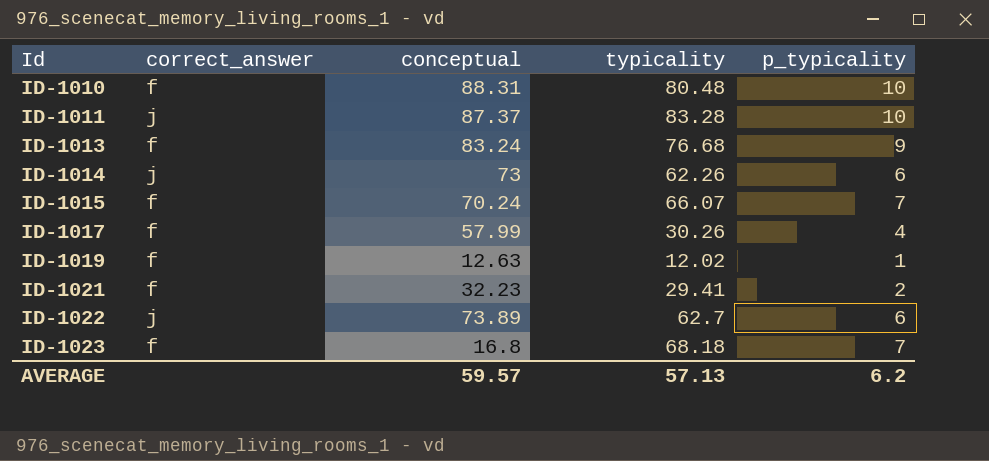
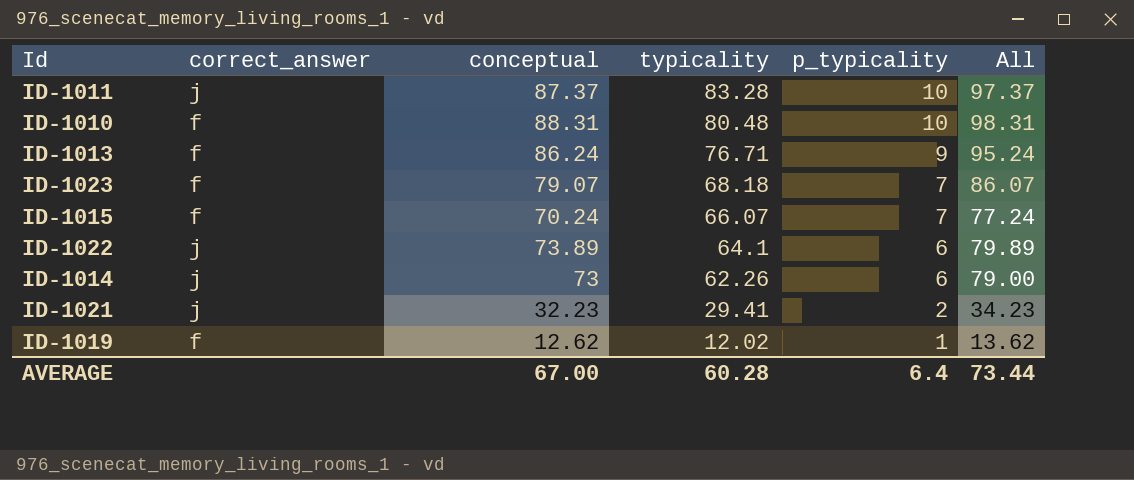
row order: Id ascending -> typicality descending
column All | formula: none -> [conceptual] + [p_typicality]
row ID-1017: f | 57.99 | 30.26 | 4 -> none
ID-1013 | conceptual: 83.24 -> 86.24
ID-1013 | typicality: 76.68 -> 76.71
ID-1023 | conceptual: 16.8 -> 79.07
ID-1022 | typicality: 62.7 -> 64.1
ID-1021 | correct_answer: f -> j
ID-1019 | conceptual: 12.63 -> 12.62
AVERAGE | conceptual: 59.57 -> 67.00
AVERAGE | typicality: 57.13 -> 60.28
AVERAGE | p_typicality: 6.2 -> 6.4

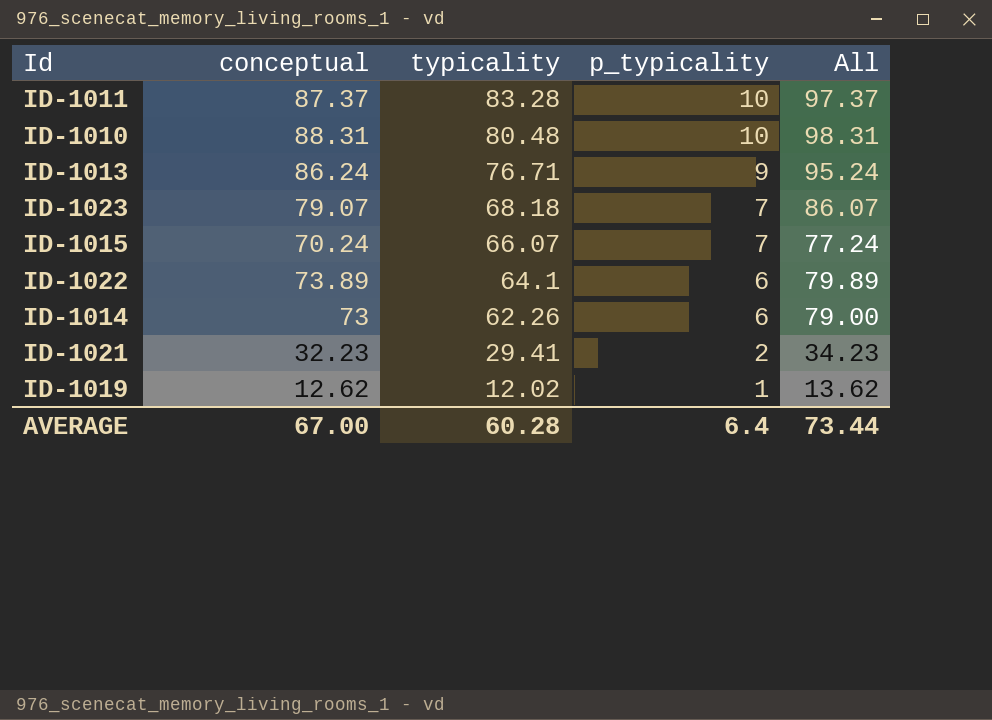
column correct_answer | position: 2 -> none

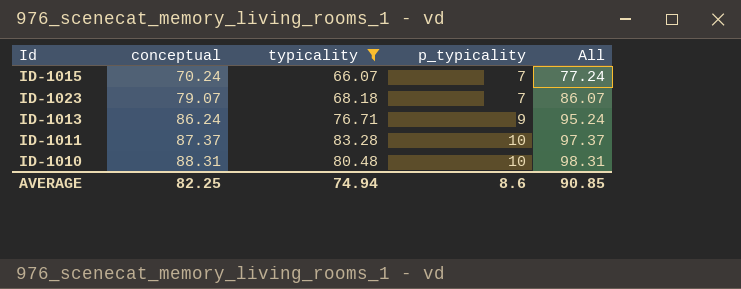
filter: none -> typicality >= 66.07
row order: typicality descending -> conceptual ascending
AVERAGE | conceptual: 67.00 -> 82.25
AVERAGE | typicality: 60.28 -> 74.94
AVERAGE | p_typicality: 6.4 -> 8.6
AVERAGE | All: 73.44 -> 90.85

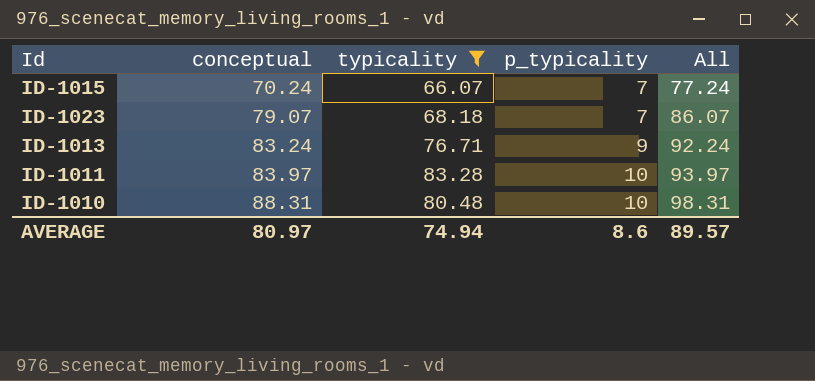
ID-1013 | conceptual: 86.24 -> 83.24
ID-1013 | All: 95.24 -> 92.24
ID-1011 | conceptual: 87.37 -> 83.97
ID-1011 | All: 97.37 -> 93.97
AVERAGE | conceptual: 82.25 -> 80.97
AVERAGE | All: 90.85 -> 89.57

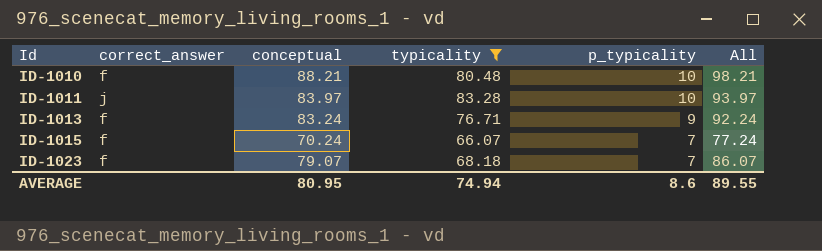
row order: conceptual ascending -> Id ascending
column correct_answer | position: none -> 2
ID-1010 | conceptual: 88.31 -> 88.21
ID-1010 | All: 98.31 -> 98.21
AVERAGE | conceptual: 80.97 -> 80.95
AVERAGE | All: 89.57 -> 89.55

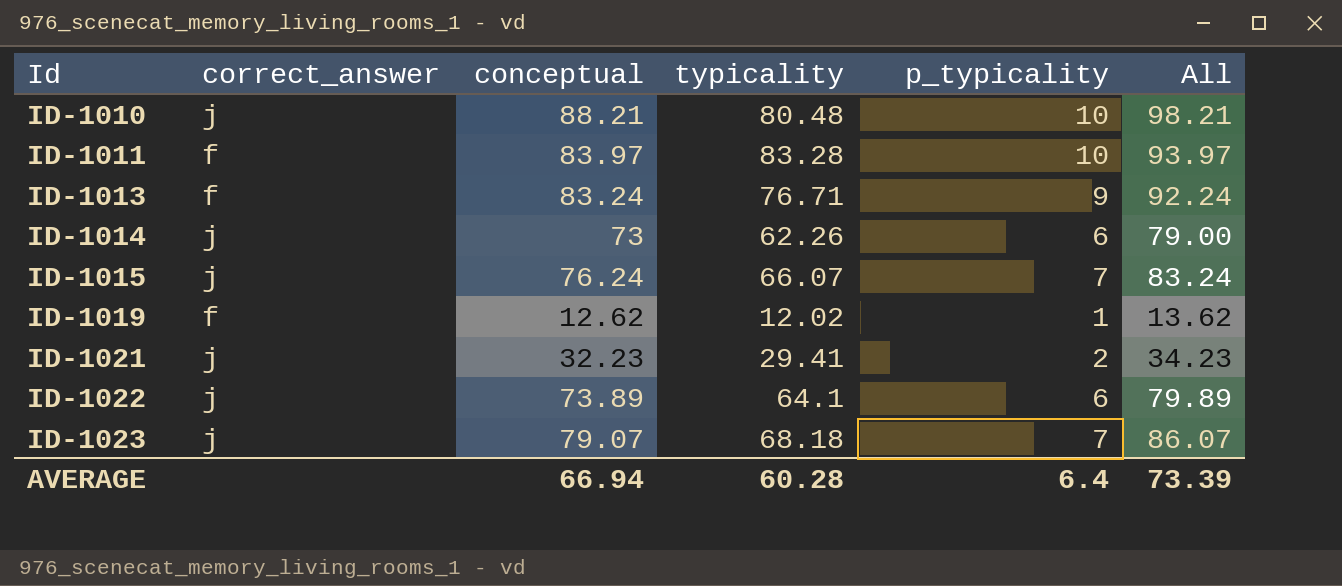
filter: typicality >= 66.07 -> none
ID-1010 | correct_answer: f -> j
ID-1011 | correct_answer: j -> f
ID-1015 | correct_answer: f -> j
ID-1015 | conceptual: 70.24 -> 76.24
ID-1015 | All: 77.24 -> 83.24
ID-1023 | correct_answer: f -> j
AVERAGE | conceptual: 80.95 -> 66.94
AVERAGE | typicality: 74.94 -> 60.28
AVERAGE | p_typicality: 8.6 -> 6.4
AVERAGE | All: 89.55 -> 73.39

